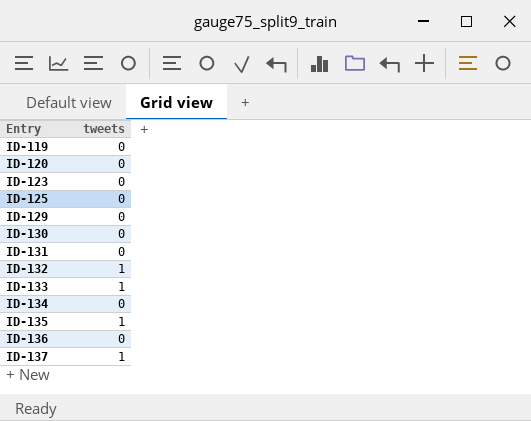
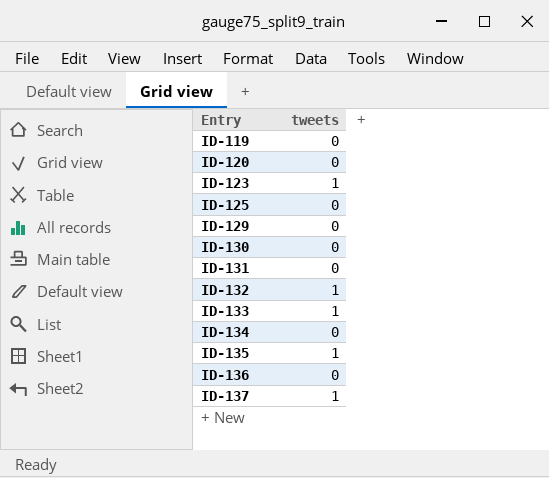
ID-123 | tweets: 0 -> 1

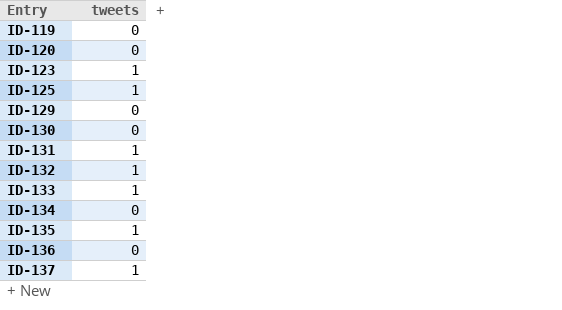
ID-125 | tweets: 0 -> 1
ID-131 | tweets: 0 -> 1

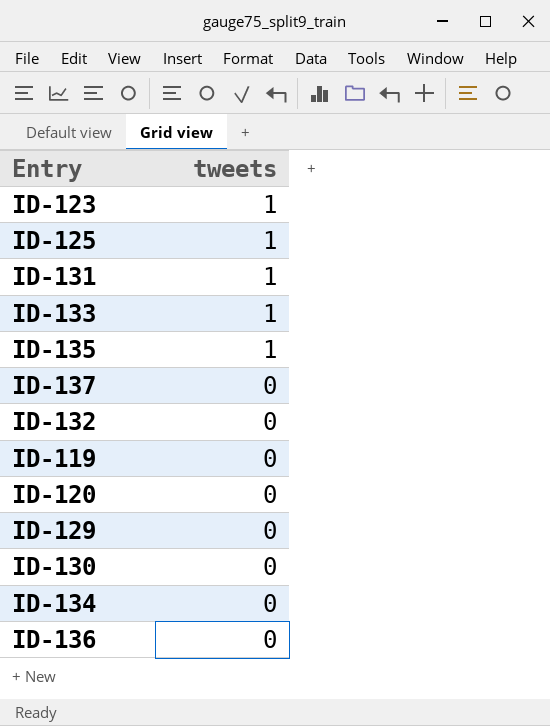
row order: Entry ascending -> tweets descending
ID-137 | tweets: 1 -> 0
ID-132 | tweets: 1 -> 0

